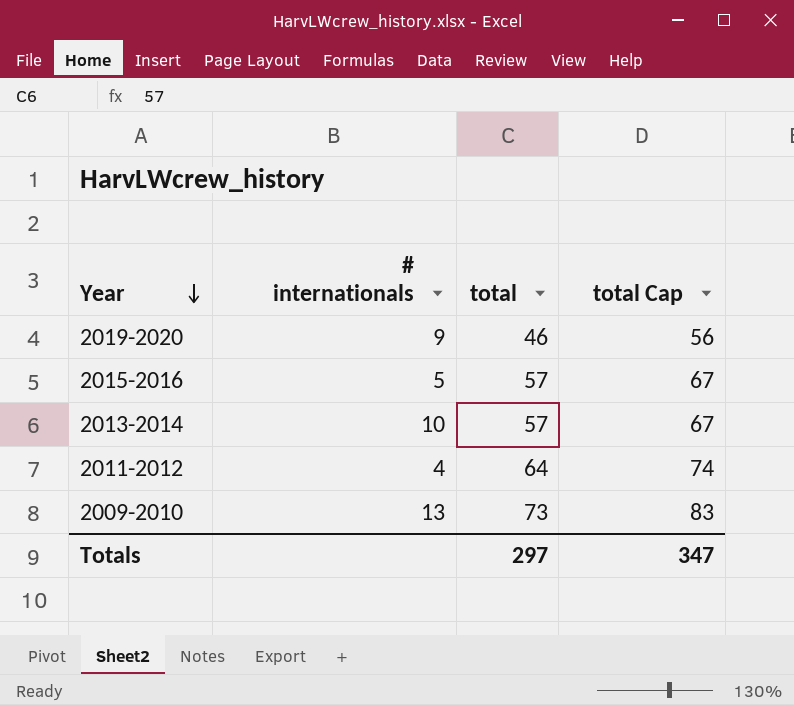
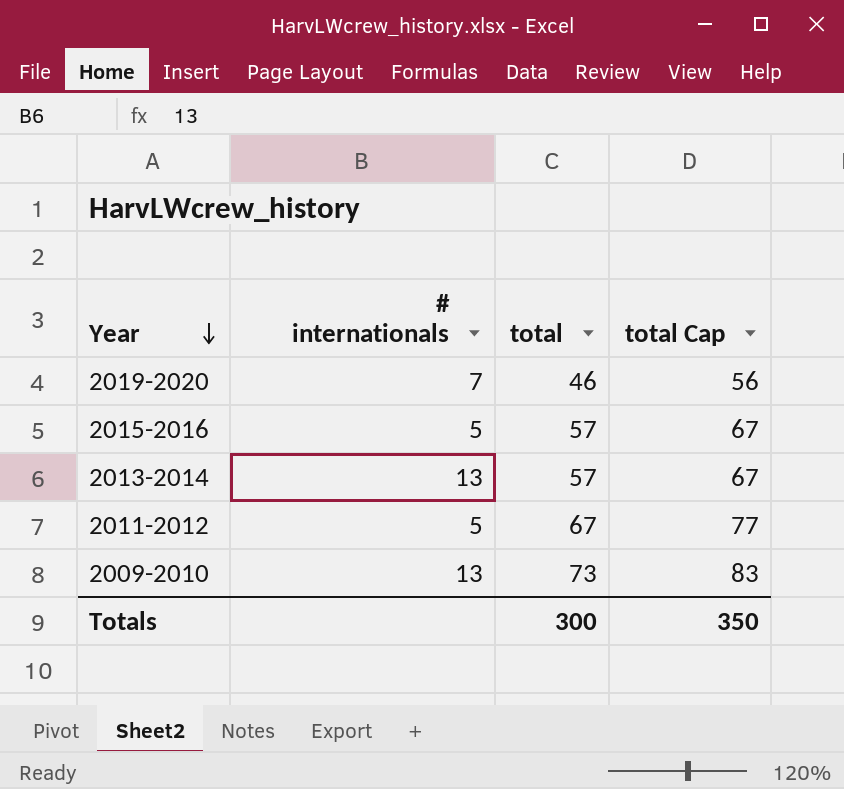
2019-2020 | # internationals: 9 -> 7
2013-2014 | # internationals: 10 -> 13
2011-2012 | # internationals: 4 -> 5
2011-2012 | total: 64 -> 67
2011-2012 | total Cap: 74 -> 77
Totals | total: 297 -> 300
Totals | total Cap: 347 -> 350

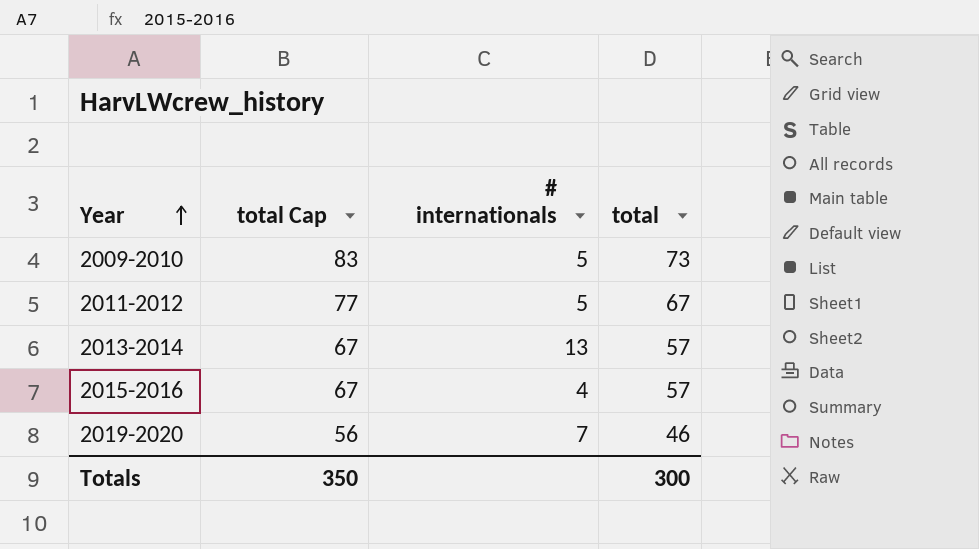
row order: Year descending -> Year ascending
column total Cap | position: 4 -> 2
2009-2010 | # internationals: 13 -> 5
2015-2016 | # internationals: 5 -> 4

